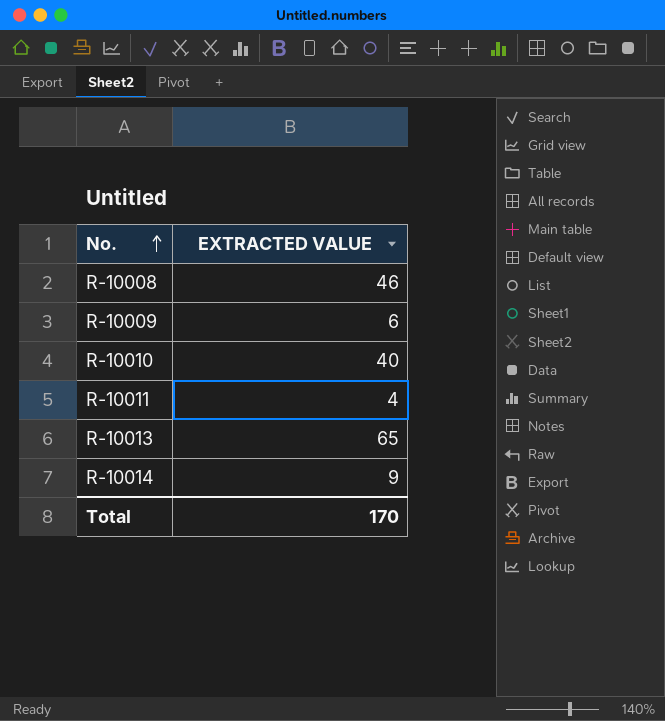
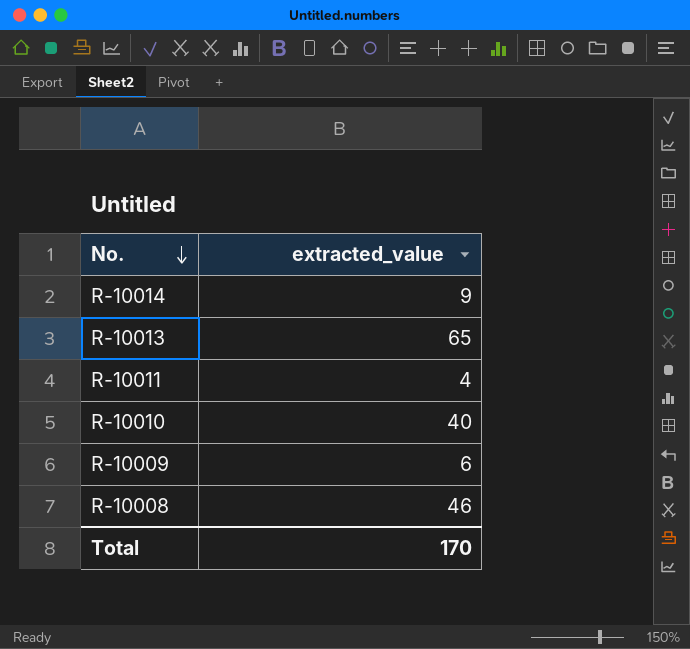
row order: No. ascending -> No. descending
column name: EXTRACTED VALUE -> extracted_value

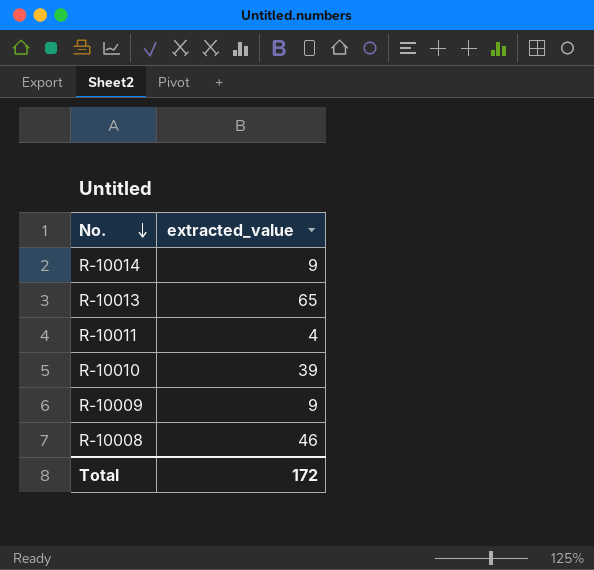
R-10010 | extracted_value: 40 -> 39
R-10009 | extracted_value: 6 -> 9
Total | extracted_value: 170 -> 172

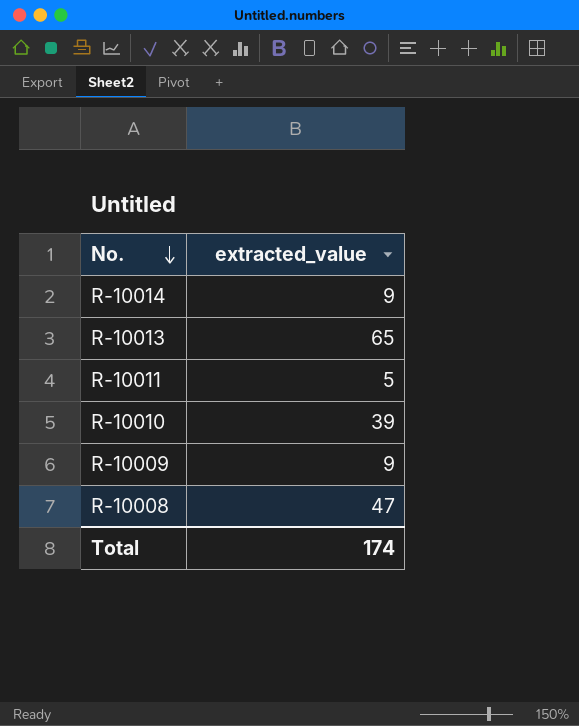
R-10011 | extracted_value: 4 -> 5
R-10008 | extracted_value: 46 -> 47
Total | extracted_value: 172 -> 174

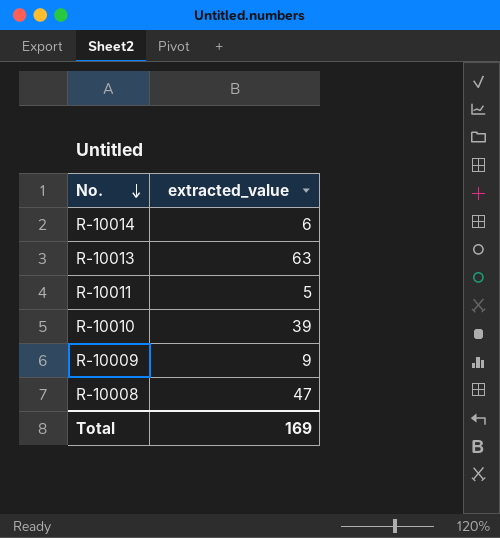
R-10014 | extracted_value: 9 -> 6
R-10013 | extracted_value: 65 -> 63
Total | extracted_value: 174 -> 169

